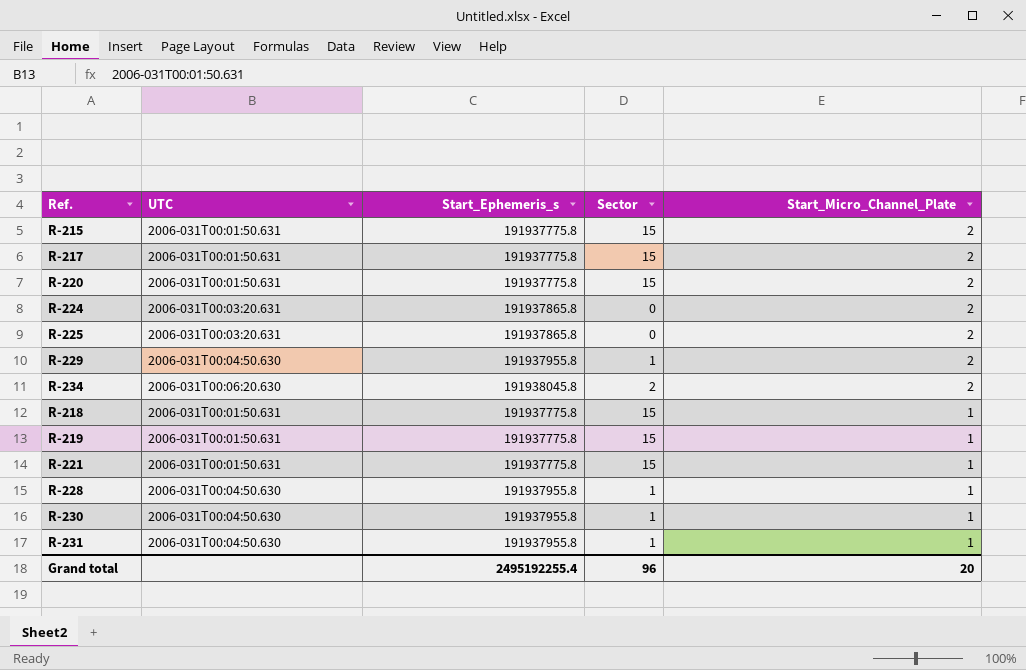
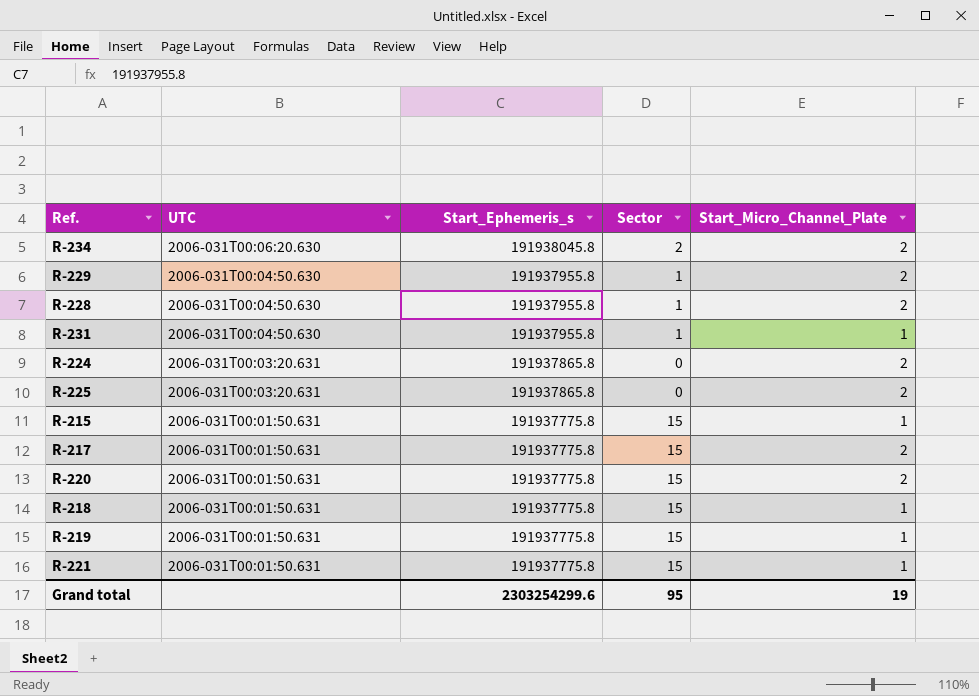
row order: Start_Micro_Channel_Plate descending -> UTC descending
row R-230: 2006-031T00:04:50.630 | 191937955.8 | 1 | 1 -> none
R-228 | Start_Micro_Channel_Plate: 1 -> 2
R-215 | Start_Micro_Channel_Plate: 2 -> 1
Grand total | Start_Ephemeris_s: 2495192255.4 -> 2303254299.6
Grand total | Sector: 96 -> 95
Grand total | Start_Micro_Channel_Plate: 20 -> 19

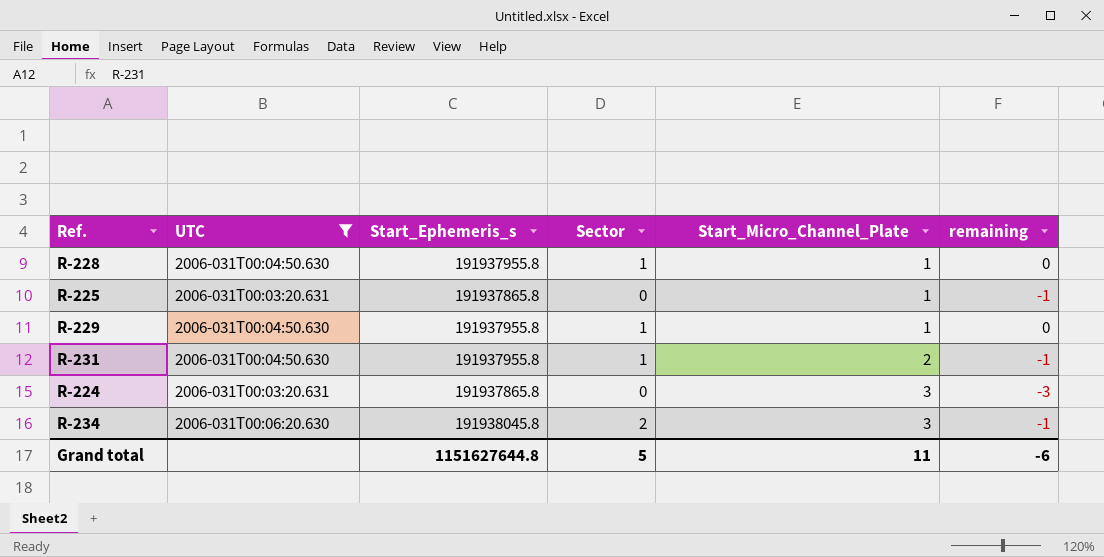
filter: none -> UTC != 2006-031T00:01:50.631
row order: UTC descending -> Start_Micro_Channel_Plate ascending
column remaining | formula: none -> [Sector] - [Start_Micro_Channel_Plate]
R-228 | Start_Micro_Channel_Plate: 2 -> 1
R-225 | Start_Micro_Channel_Plate: 2 -> 1
R-229 | Start_Micro_Channel_Plate: 2 -> 1
R-231 | Start_Micro_Channel_Plate: 1 -> 2
R-224 | Start_Micro_Channel_Plate: 2 -> 3
R-234 | Start_Micro_Channel_Plate: 2 -> 3
Grand total | Start_Ephemeris_s: 2303254299.6 -> 1151627644.8
Grand total | Sector: 95 -> 5
Grand total | Start_Micro_Channel_Plate: 19 -> 11

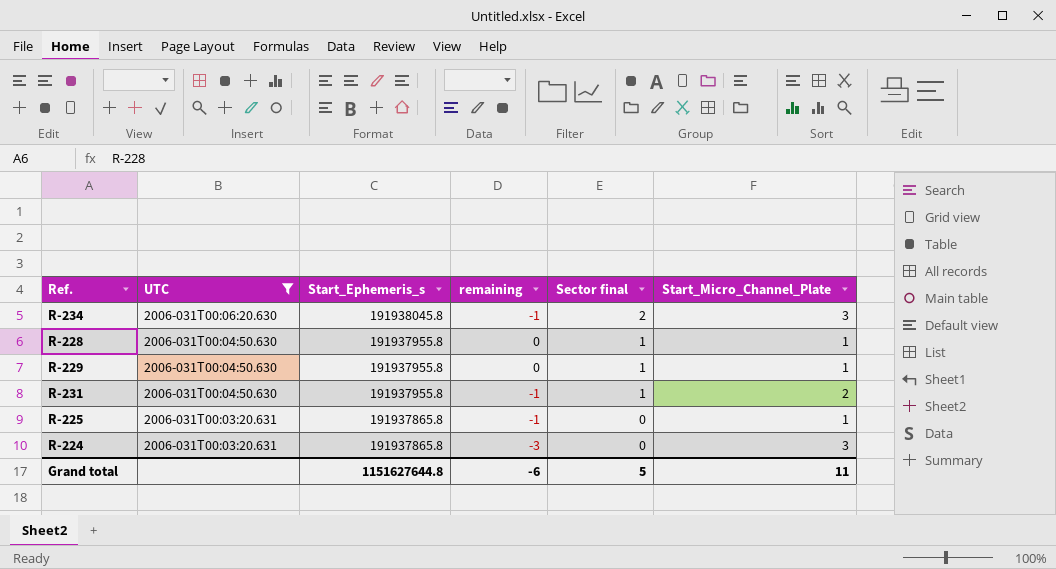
row order: Start_Micro_Channel_Plate ascending -> UTC descending
column remaining | position: 6 -> 4
column name: Sector -> Sector final

